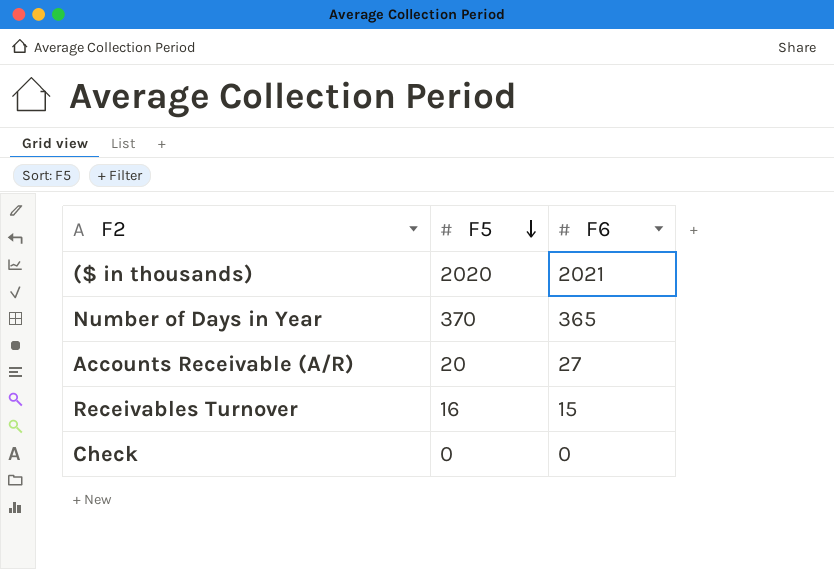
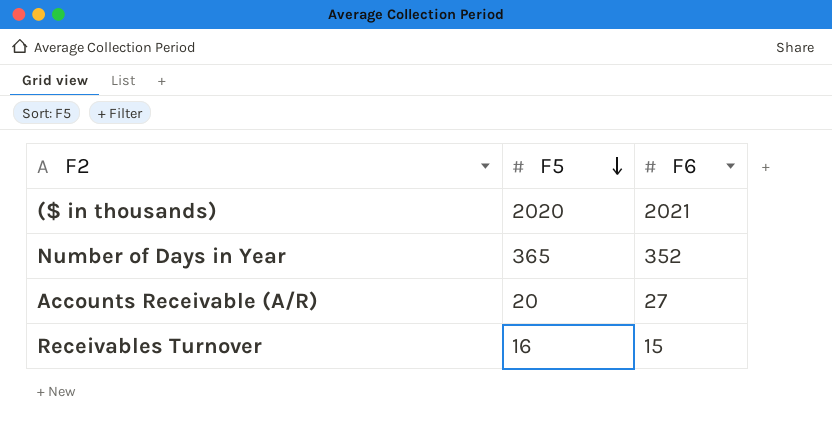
row Check: 0 | 0 -> none
Number of Days in Year | F5: 370 -> 365
Number of Days in Year | F6: 365 -> 352

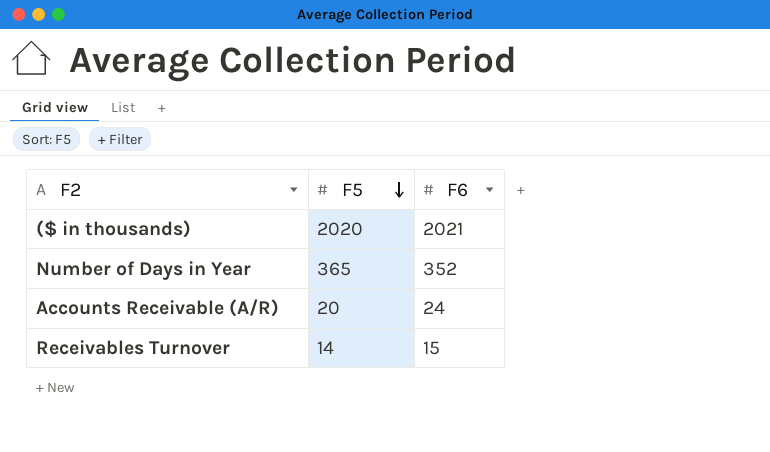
Accounts Receivable (A/R) | F6: 27 -> 24
Receivables Turnover | F5: 16 -> 14

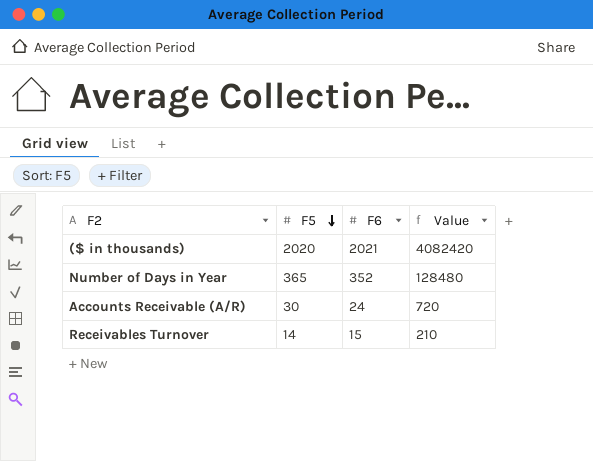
column Value | formula: none -> [F5] * [F6]
Accounts Receivable (A/R) | F5: 20 -> 30

